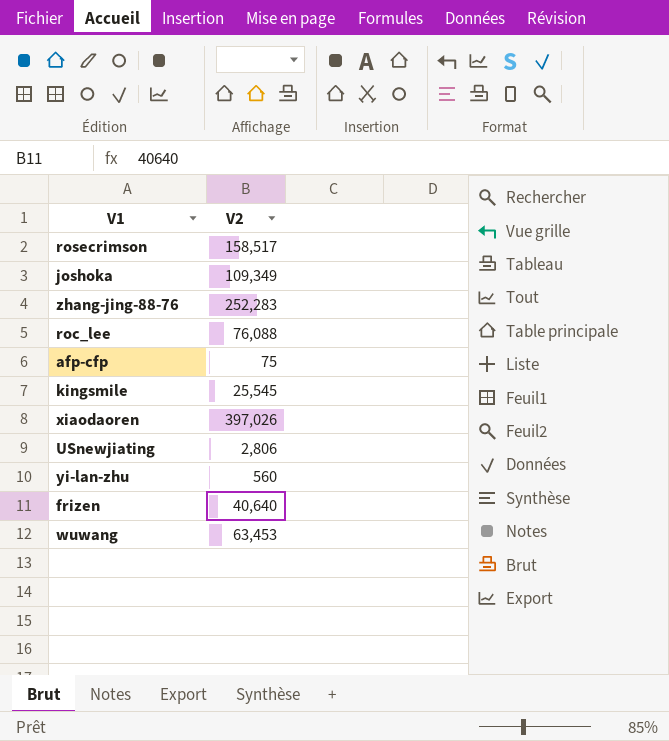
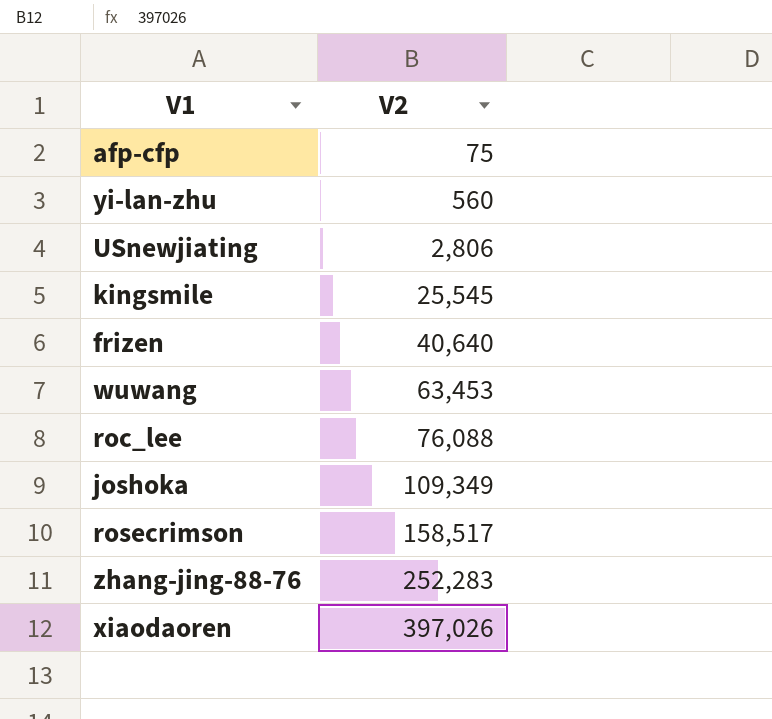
row order: none -> V2 ascending

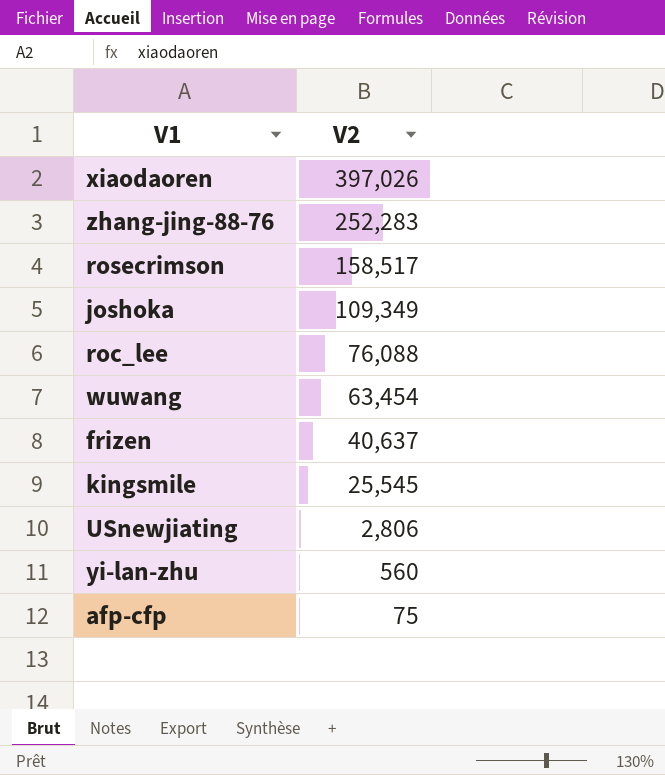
row order: V2 ascending -> V2 descending
wuwang | V2: 63,453 -> 63,454
frizen | V2: 40,640 -> 40,637

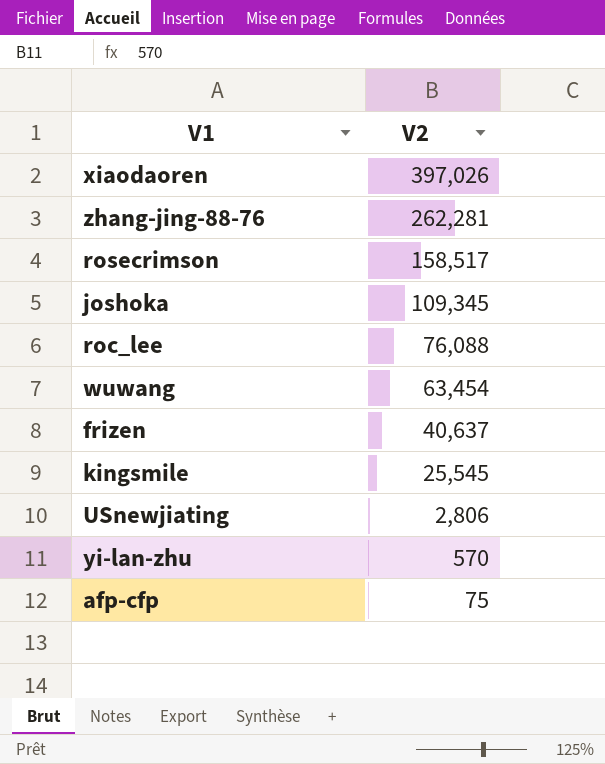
zhang-jing-88-76 | V2: 252,283 -> 262,281
joshoka | V2: 109,349 -> 109,345
yi-lan-zhu | V2: 560 -> 570

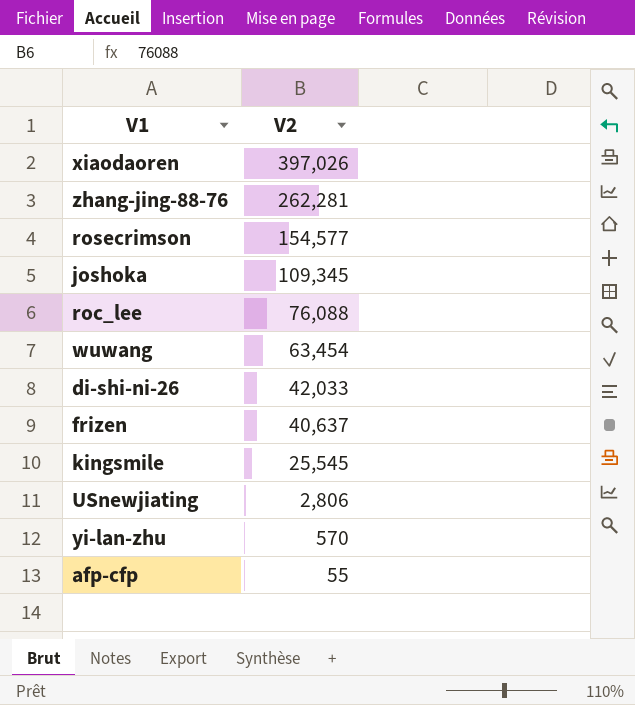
rosecrimson | V2: 158,517 -> 154,577
row di-shi-ni-26: none -> 42,033
afp-cfp | V2: 75 -> 55

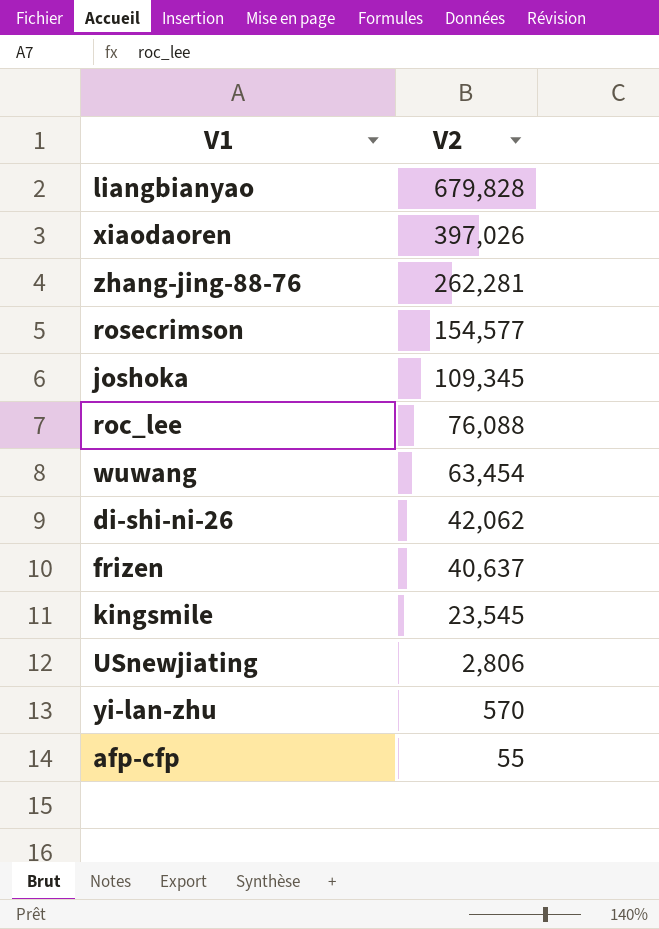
row liangbianyao: none -> 679,828
di-shi-ni-26 | V2: 42,033 -> 42,062
kingsmile | V2: 25,545 -> 23,545

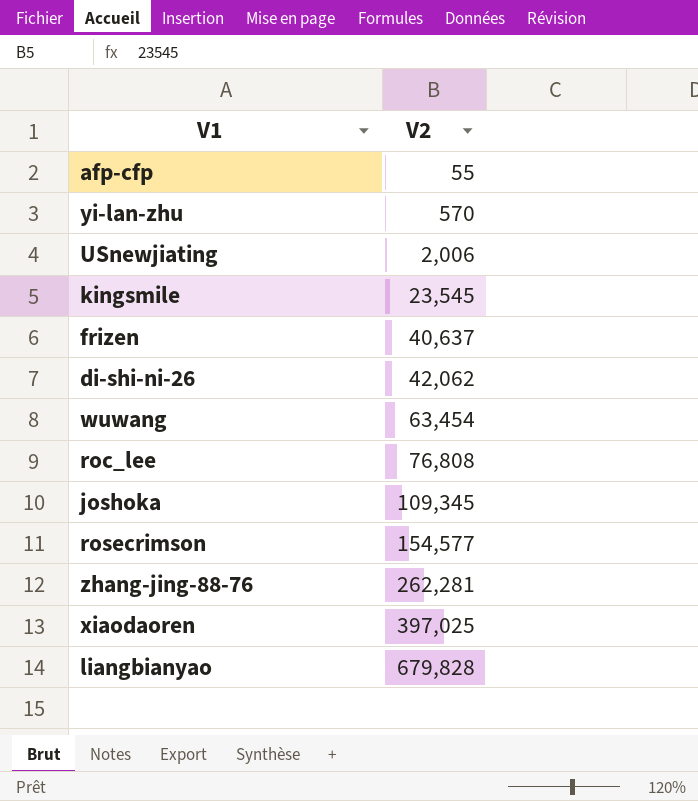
row order: V2 descending -> V2 ascending
USnewjiating | V2: 2,806 -> 2,006
roc_lee | V2: 76,088 -> 76,808
xiaodaoren | V2: 397,026 -> 397,025

